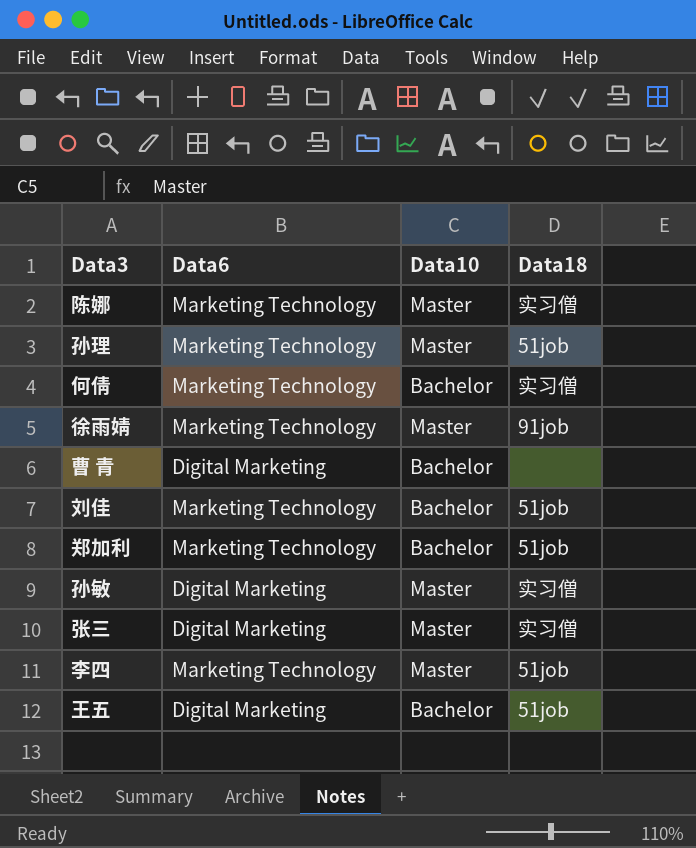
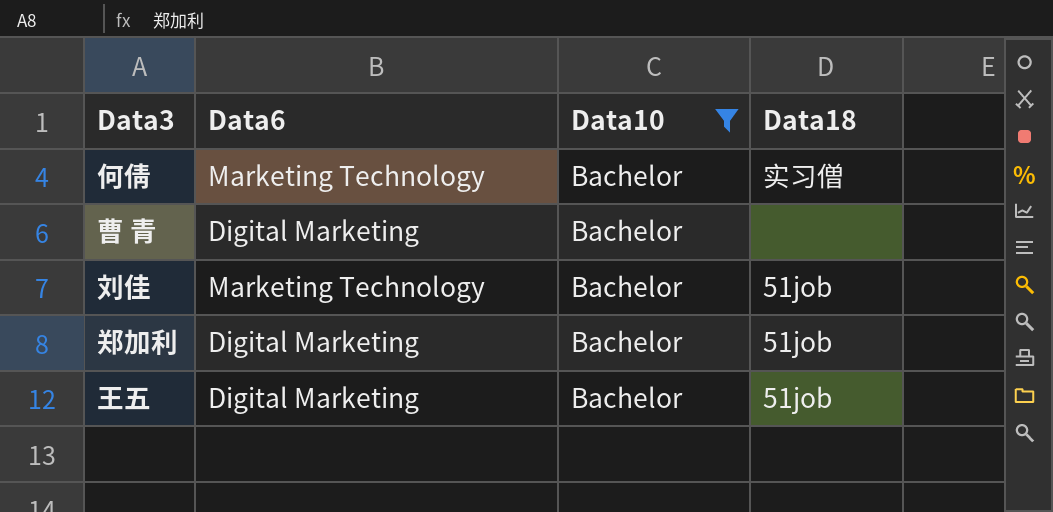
filter: none -> Data10 = Bachelor
郑加利 | Data6: Marketing Technology -> Digital Marketing

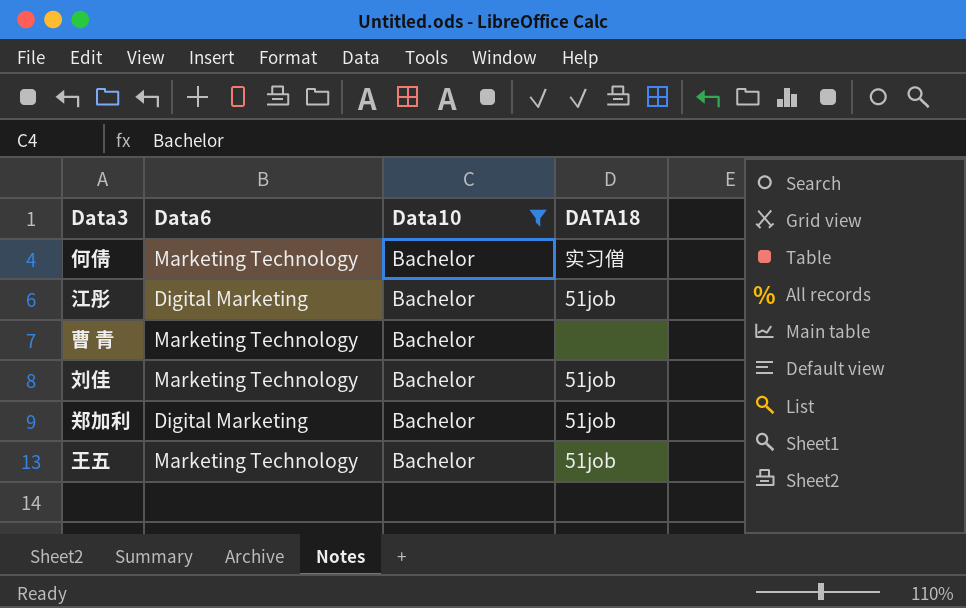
column name: Data18 -> DATA18
row 江彤: none -> Digital Marketing | Bachelor | 51job
曹 青 | Data6: Digital Marketing -> Marketing Technology
王五 | Data6: Digital Marketing -> Marketing Technology

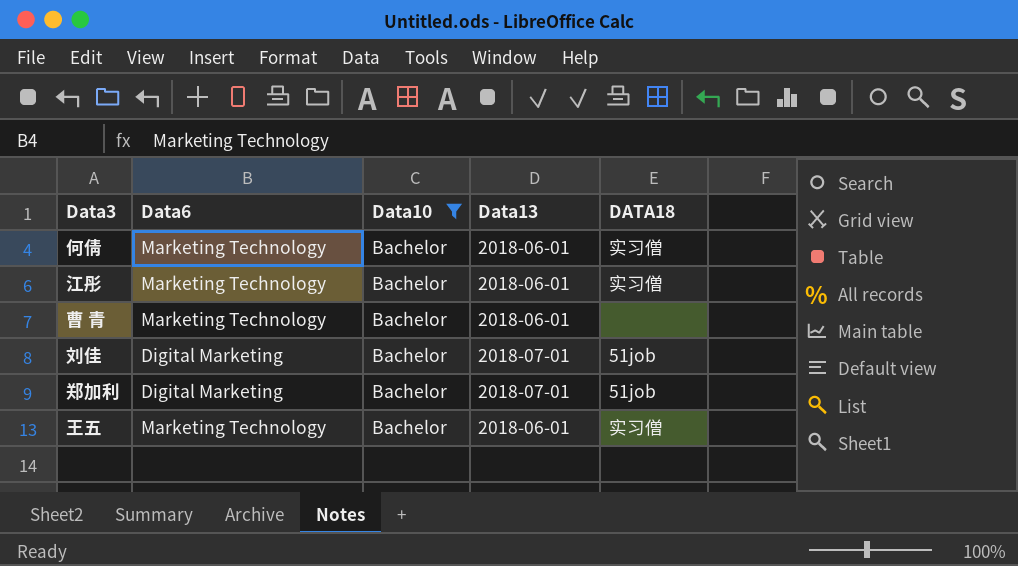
column Data13 | position: none -> 4
江彤 | Data6: Digital Marketing -> Marketing Technology
江彤 | DATA18: 51job -> 实习僧
刘佳 | Data6: Marketing Technology -> Digital Marketing
王五 | DATA18: 51job -> 实习僧

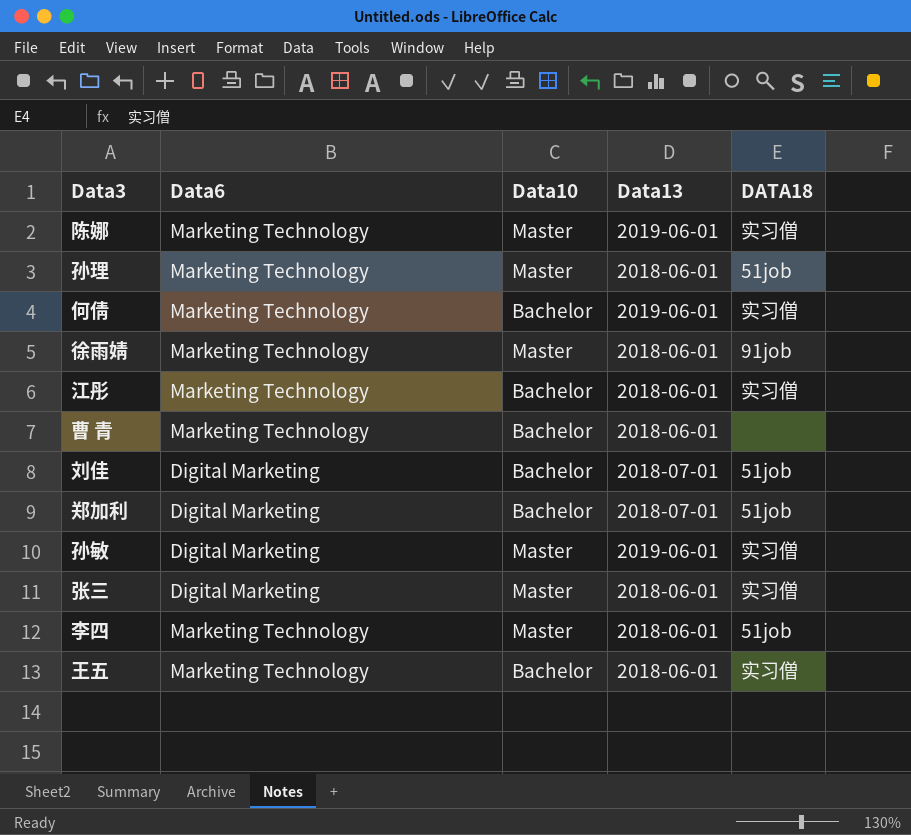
filter: Data10 = Bachelor -> none
何倩 | Data13: 2018-06-01 -> 2019-06-01

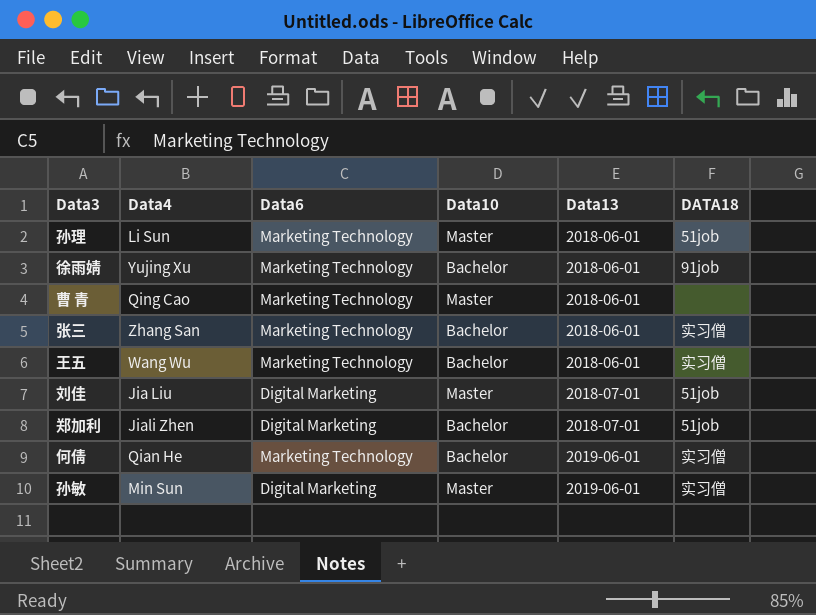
row order: none -> Data13 ascending
column Data4 | position: none -> 2
row 陈娜: Marketing Technology | Master | 2019-06-01 | 实习僧 -> none
row 江彤: Marketing Technology | Bachelor | 2018-06-01 | 实习僧 -> none
row 李四: Marketing Technology | Master | 2018-06-01 | 51job -> none
徐雨婧 | Data10: Master -> Bachelor
曹 青 | Data10: Bachelor -> Master
张三 | Data6: Digital Marketing -> Marketing Technology
张三 | Data10: Master -> Bachelor
刘佳 | Data10: Bachelor -> Master

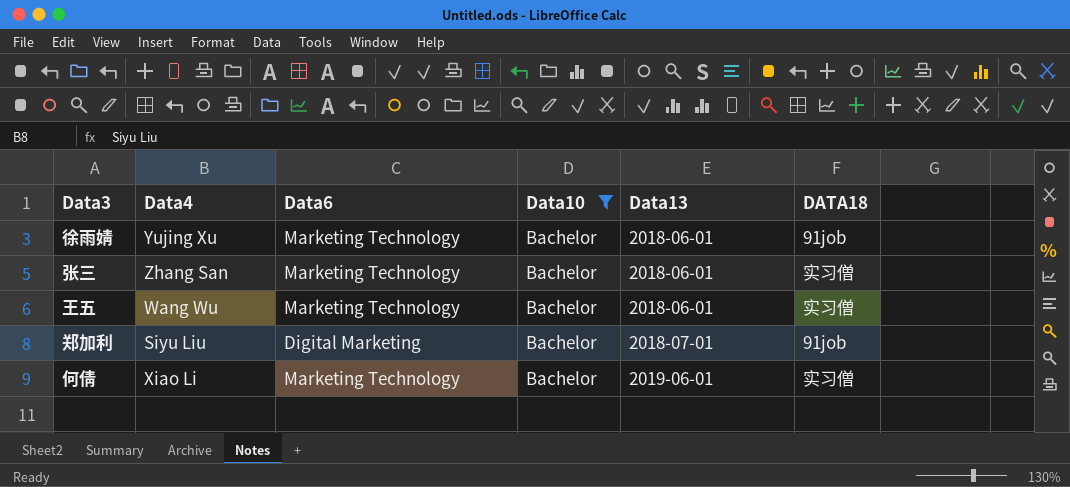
filter: none -> Data10 = Bachelor
郑加利 | Data4: Jiali Zhen -> Siyu Liu
郑加利 | DATA18: 51job -> 91job
何倩 | Data4: Qian He -> Xiao Li

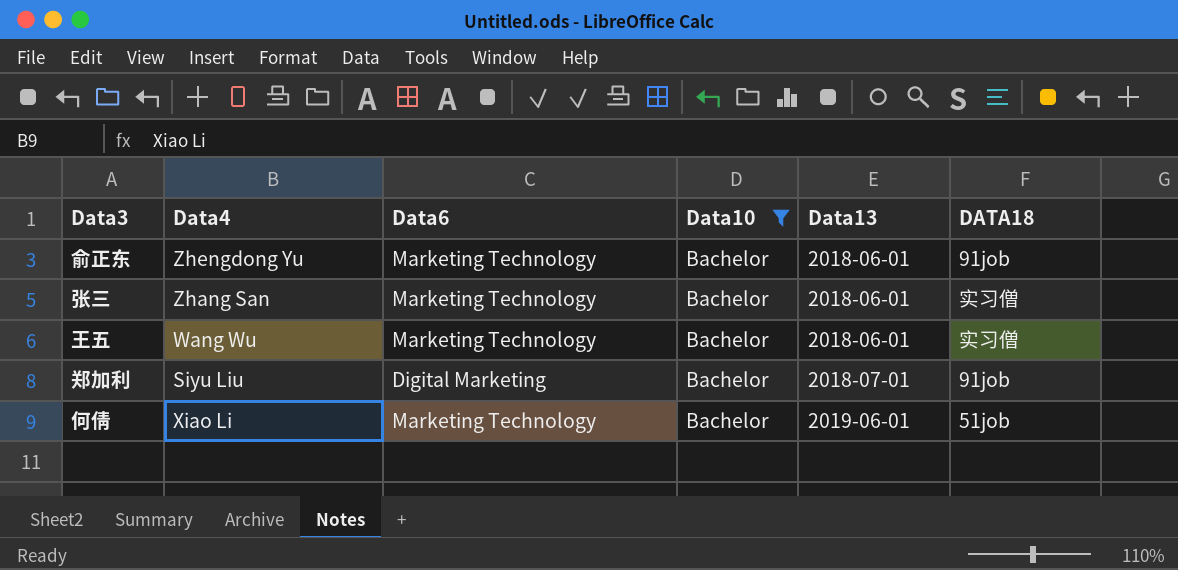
row 徐雨婧: Yujing Xu | Marketing Technology | Bachelor | 2018-06-01 | 91job -> none
row 俞正东: none -> Zhengdong Yu | Marketing Technology | Bachelor | 2018-06-01 | 91job
何倩 | DATA18: 实习僧 -> 51job

